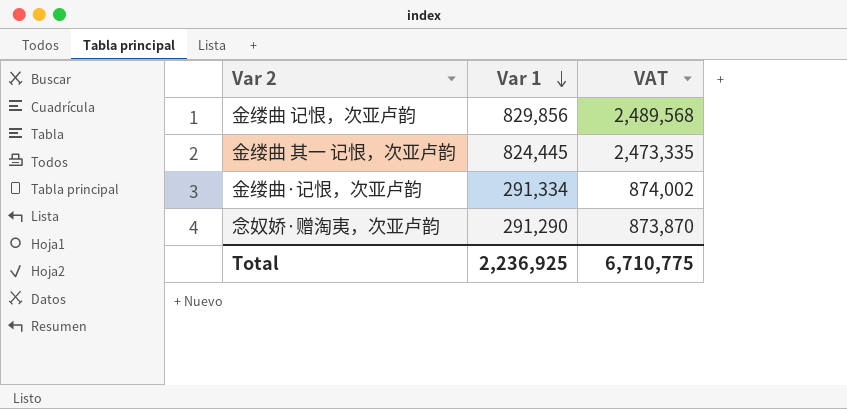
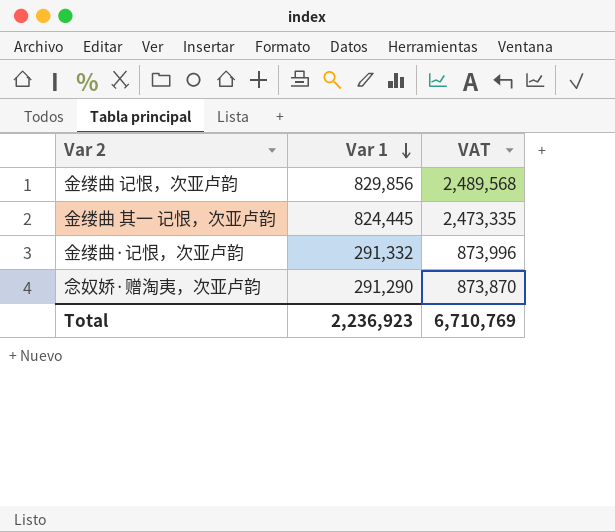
金缕曲·记恨，次亚卢韵 | Var 1: 291,334 -> 291,332
金缕曲·记恨，次亚卢韵 | VAT: 874,002 -> 873,996
Total | Var 1: 2,236,925 -> 2,236,923
Total | VAT: 6,710,775 -> 6,710,769

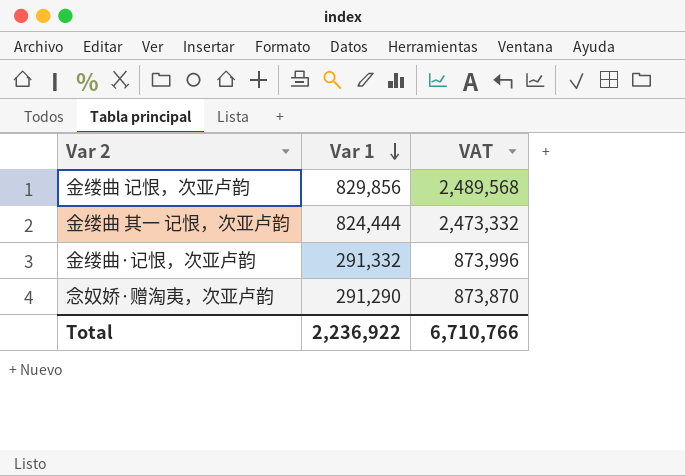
金缕曲 其一 记恨，次亚卢韵 | Var 1: 824,445 -> 824,444
金缕曲 其一 记恨，次亚卢韵 | VAT: 2,473,335 -> 2,473,332
Total | Var 1: 2,236,923 -> 2,236,922
Total | VAT: 6,710,769 -> 6,710,766

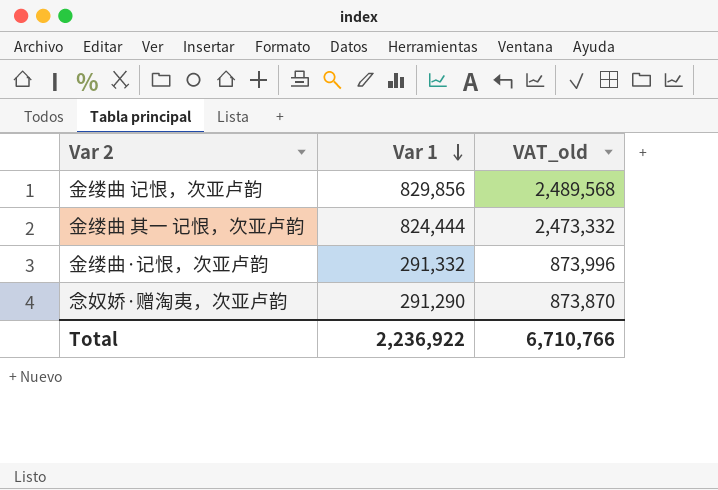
column name: VAT -> VAT_old

